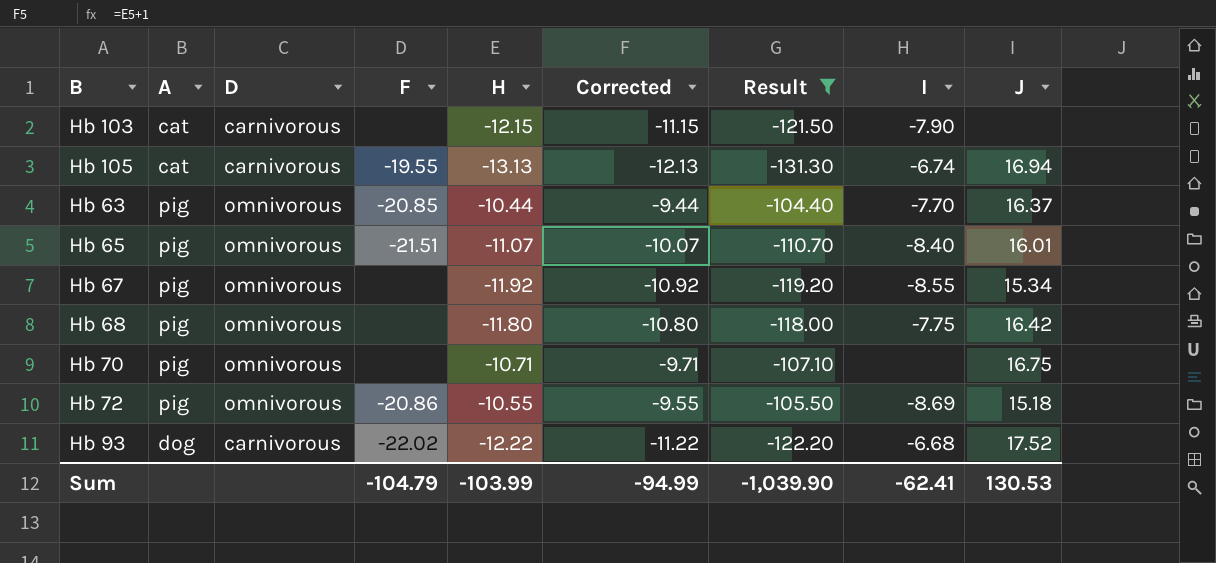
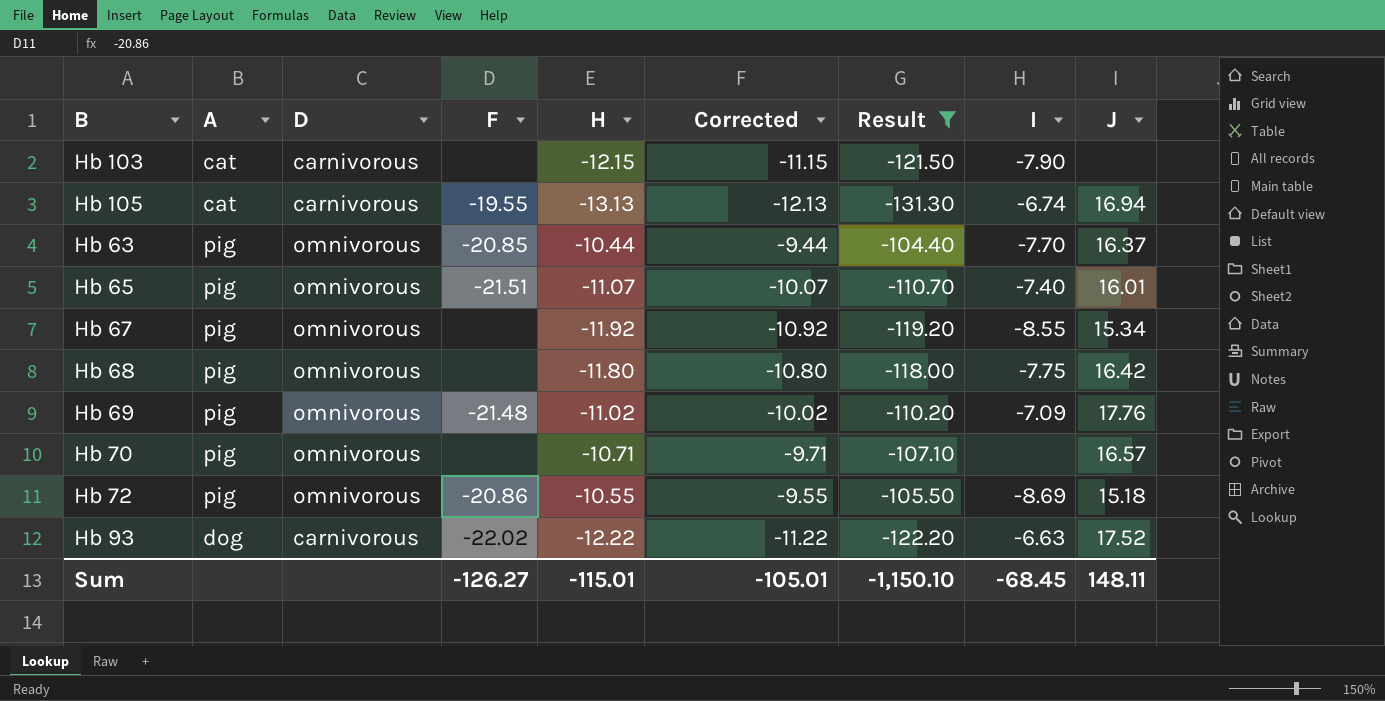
Hb 65 | I: -8.40 -> -7.40
row Hb 69: none -> pig | omnivorous | -21.48 | -11.02 | -10.02 | -110.20 | -7.09 | 17.76
Hb 70 | J: 16.75 -> 16.57
Hb 93 | I: -6.68 -> -6.63
Sum | F: -104.79 -> -126.27
Sum | H: -103.99 -> -115.01
Sum | Corrected: -94.99 -> -105.01
Sum | Result: -1,039.90 -> -1,150.10
Sum | I: -62.41 -> -68.45
Sum | J: 130.53 -> 148.11

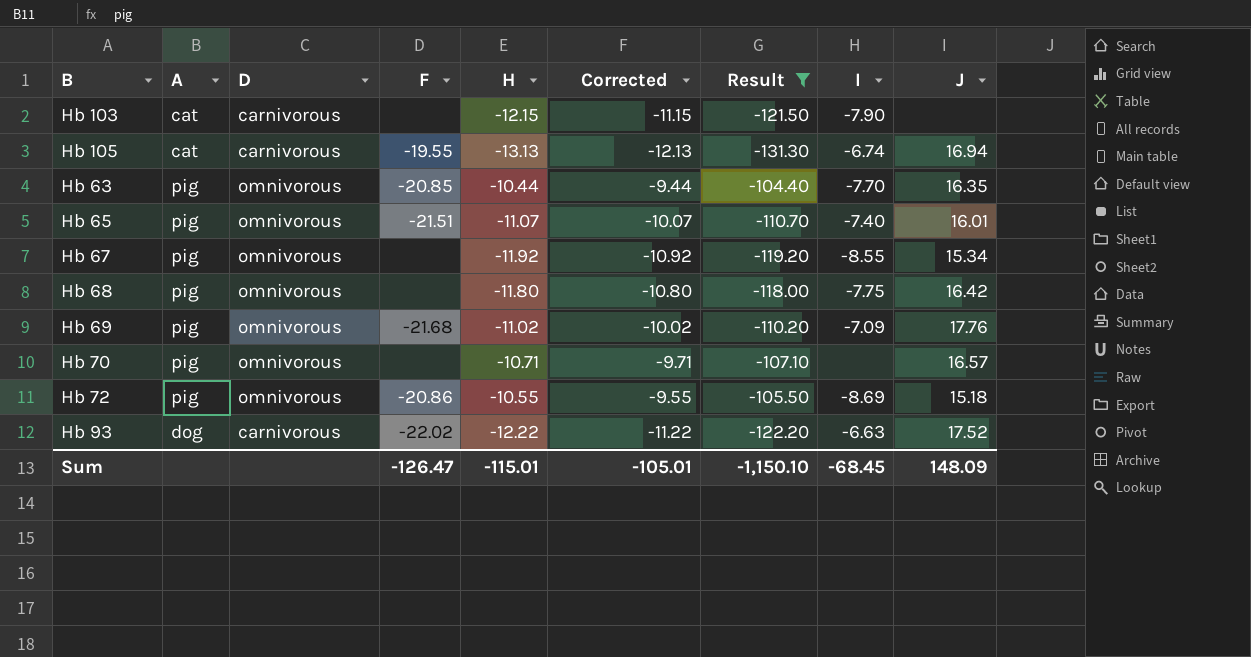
Hb 63 | J: 16.37 -> 16.35
Hb 69 | F: -21.48 -> -21.68
Sum | F: -126.27 -> -126.47
Sum | J: 148.11 -> 148.09

